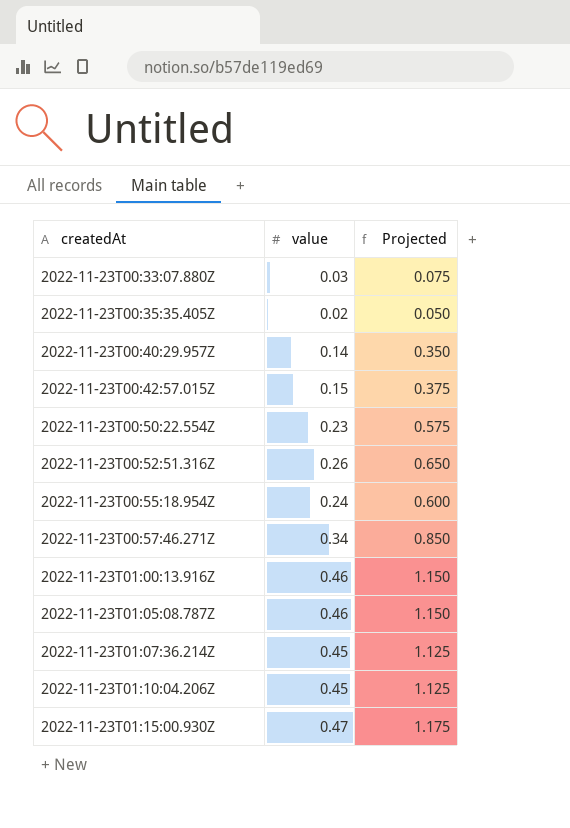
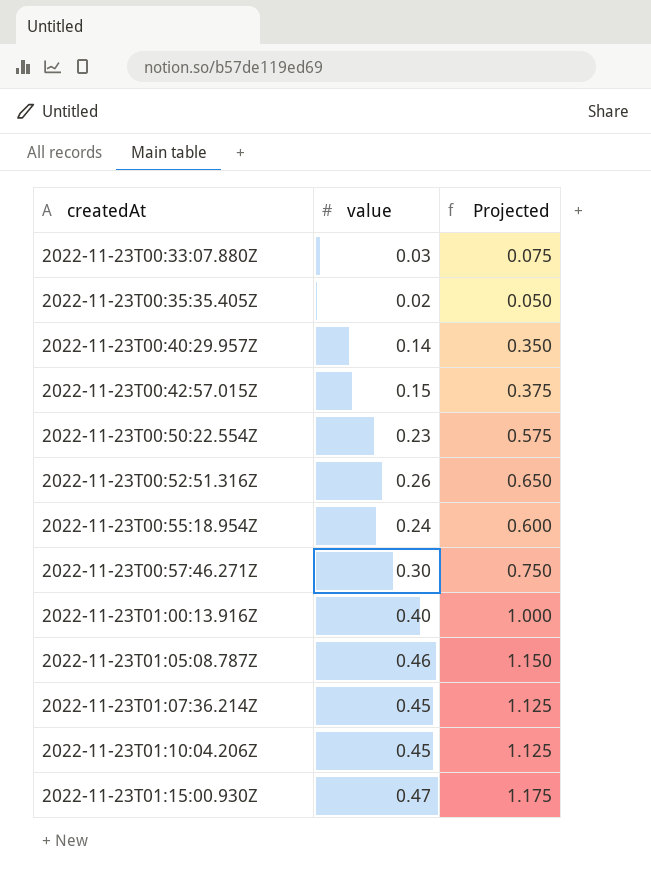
2022-11-23T00:57:46.271Z | value: 0.34 -> 0.30
2022-11-23T00:57:46.271Z | Projected: 0.850 -> 0.750
2022-11-23T01:00:13.916Z | value: 0.46 -> 0.40
2022-11-23T01:00:13.916Z | Projected: 1.150 -> 1.000

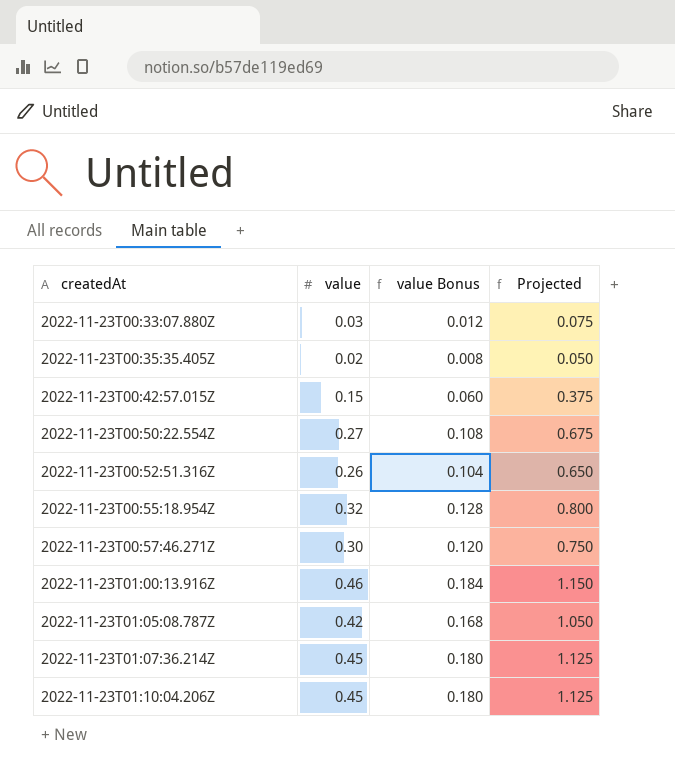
column value Bonus | formula: none -> [value] * 0.4
row 2022-11-23T00:40:29.957Z: 0.14 | 0.350 -> none
row 2022-11-23T01:15:00.930Z: 0.47 | 1.175 -> none
2022-11-23T00:50:22.554Z | value: 0.23 -> 0.27
2022-11-23T00:50:22.554Z | Projected: 0.575 -> 0.675
2022-11-23T00:55:18.954Z | value: 0.24 -> 0.32
2022-11-23T00:55:18.954Z | Projected: 0.600 -> 0.800
2022-11-23T01:00:13.916Z | value: 0.40 -> 0.46
2022-11-23T01:00:13.916Z | Projected: 1.000 -> 1.150
2022-11-23T01:05:08.787Z | value: 0.46 -> 0.42
2022-11-23T01:05:08.787Z | Projected: 1.150 -> 1.050

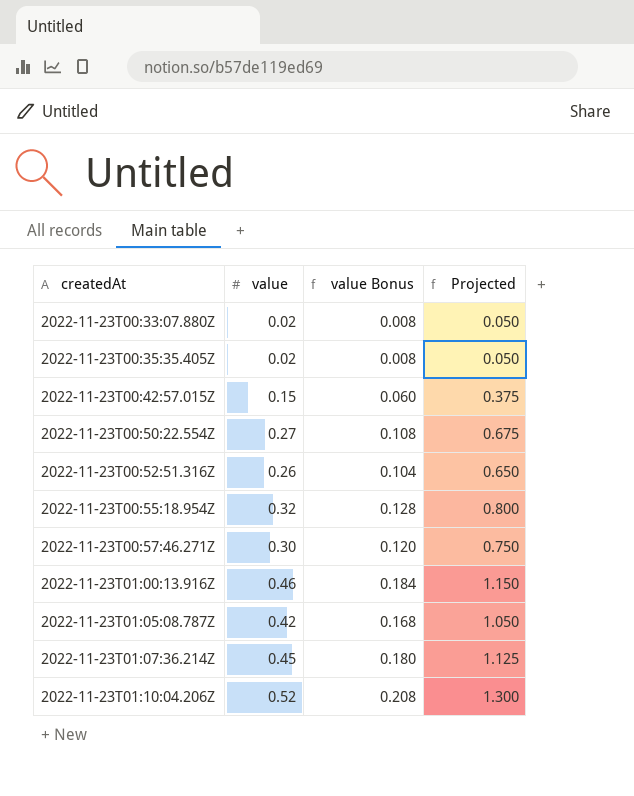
2022-11-23T00:33:07.880Z | value: 0.03 -> 0.02
2022-11-23T00:33:07.880Z | value Bonus: 0.012 -> 0.008
2022-11-23T00:33:07.880Z | Projected: 0.075 -> 0.050
2022-11-23T01:10:04.206Z | value: 0.45 -> 0.52
2022-11-23T01:10:04.206Z | value Bonus: 0.180 -> 0.208
2022-11-23T01:10:04.206Z | Projected: 1.125 -> 1.300

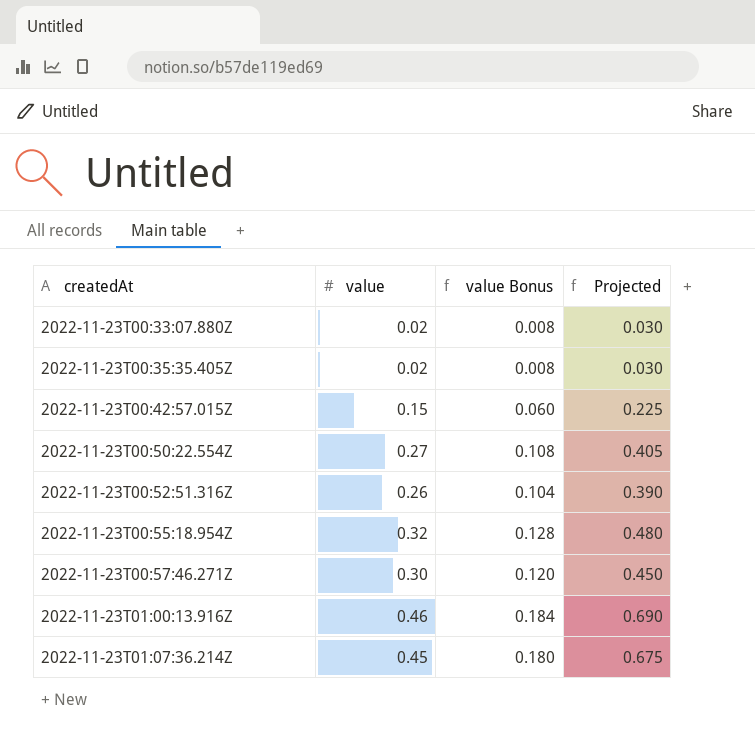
column Projected | formula: [value] * 2.5 -> [value] * 1.5
row 2022-11-23T01:05:08.787Z: 0.42 | 0.168 | 1.050 -> none
row 2022-11-23T01:10:04.206Z: 0.52 | 0.208 | 1.300 -> none

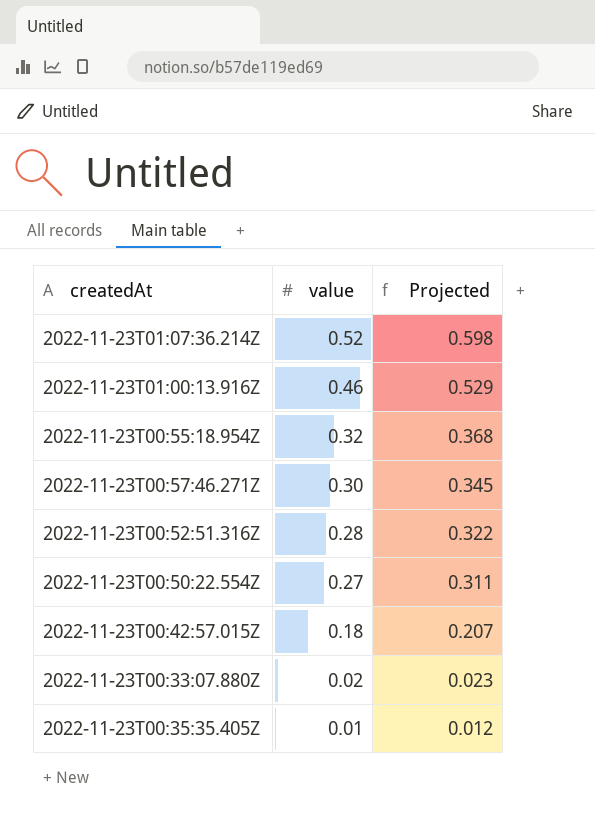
row order: createdAt ascending -> value descending
column value Bonus | formula: [value] * 0.4 -> none
column Projected | formula: [value] * 1.5 -> [value] * 1.15
2022-11-23T01:07:36.214Z | value: 0.45 -> 0.52
2022-11-23T00:52:51.316Z | value: 0.26 -> 0.28
2022-11-23T00:42:57.015Z | value: 0.15 -> 0.18
2022-11-23T00:35:35.405Z | value: 0.02 -> 0.01

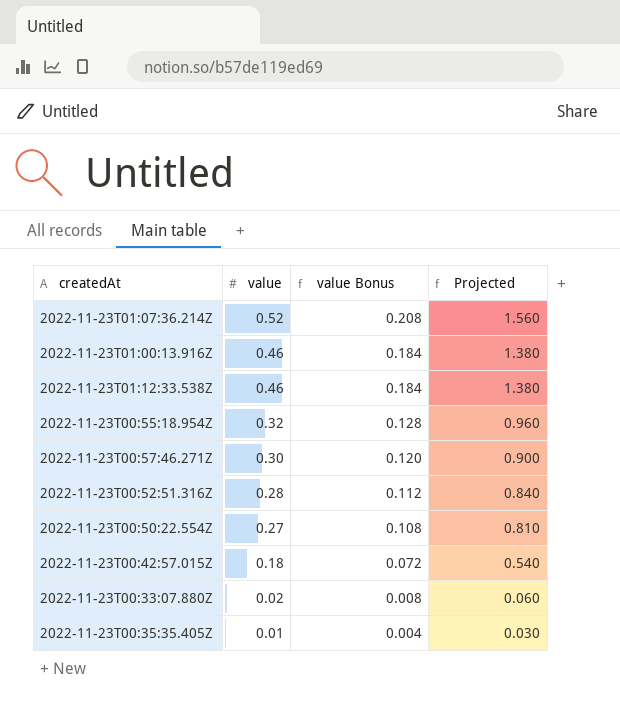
column value Bonus | formula: none -> [value] * 0.4
column Projected | formula: [value] * 1.15 -> [value] * 3
row 2022-11-23T01:12:33.538Z: none -> 0.46 | 0.184 | 1.380

